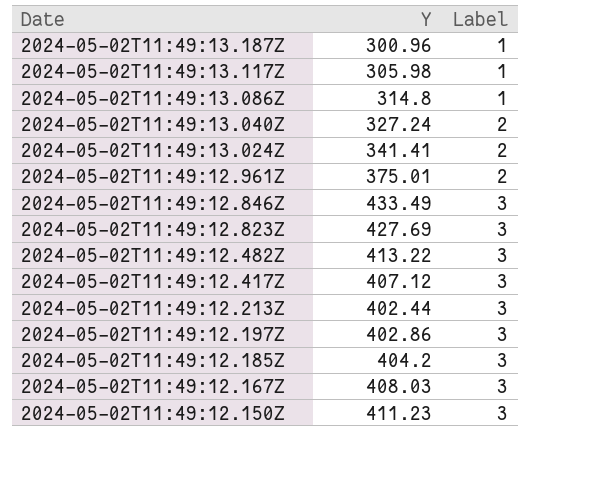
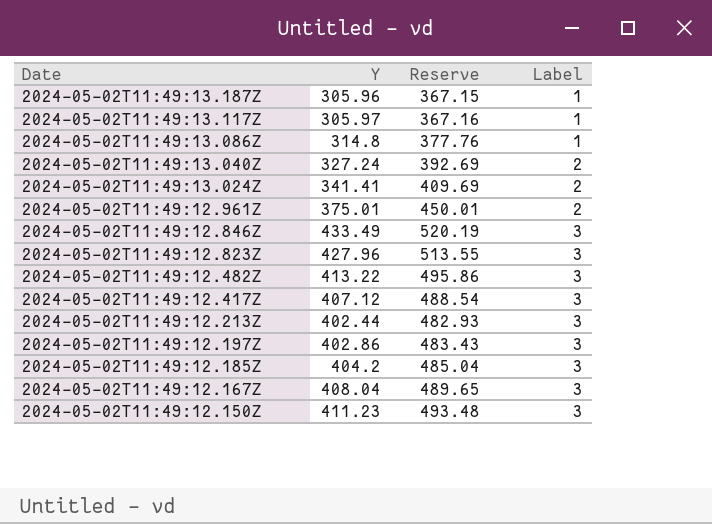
column Reserve | formula: none -> [Y] * 1.2
2024-05-02T11:49:13.187Z | Y: 300.96 -> 305.96
2024-05-02T11:49:13.117Z | Y: 305.98 -> 305.97
2024-05-02T11:49:12.823Z | Y: 427.69 -> 427.96
2024-05-02T11:49:12.167Z | Y: 408.03 -> 408.04

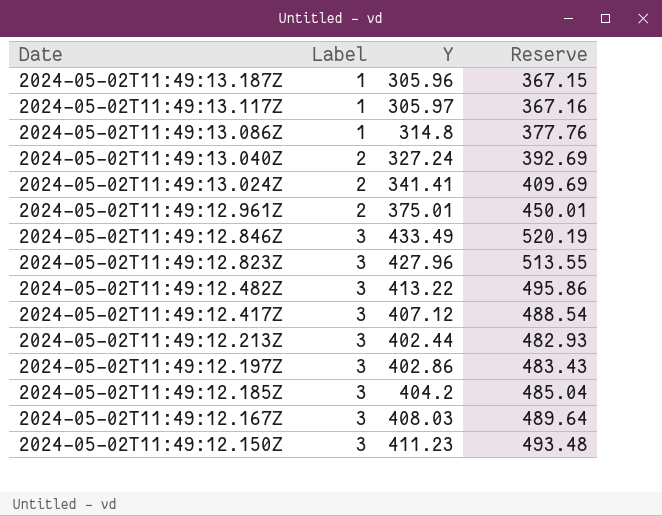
column Label | position: 4 -> 2
2024-05-02T11:49:12.167Z | Y: 408.04 -> 408.03
2024-05-02T11:49:12.167Z | Reserve: 489.65 -> 489.64

